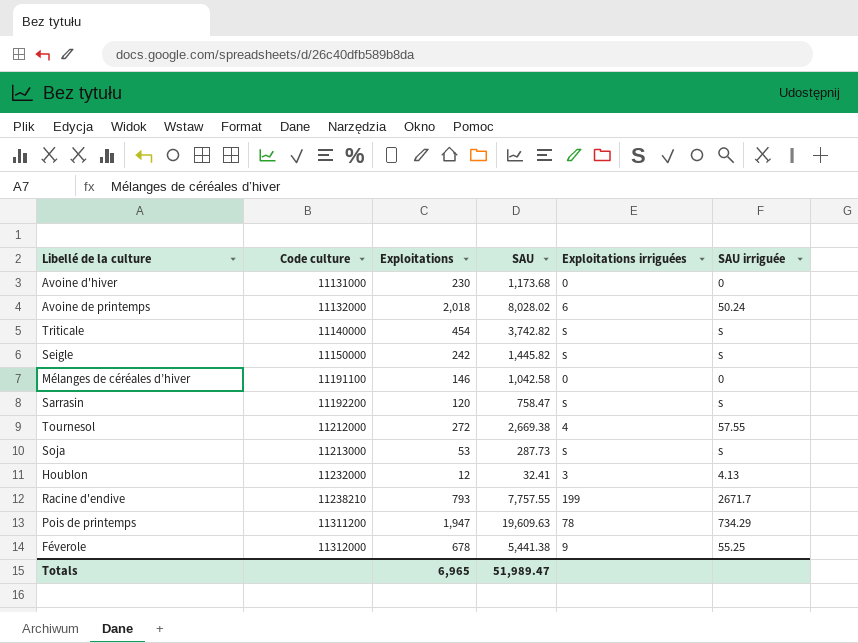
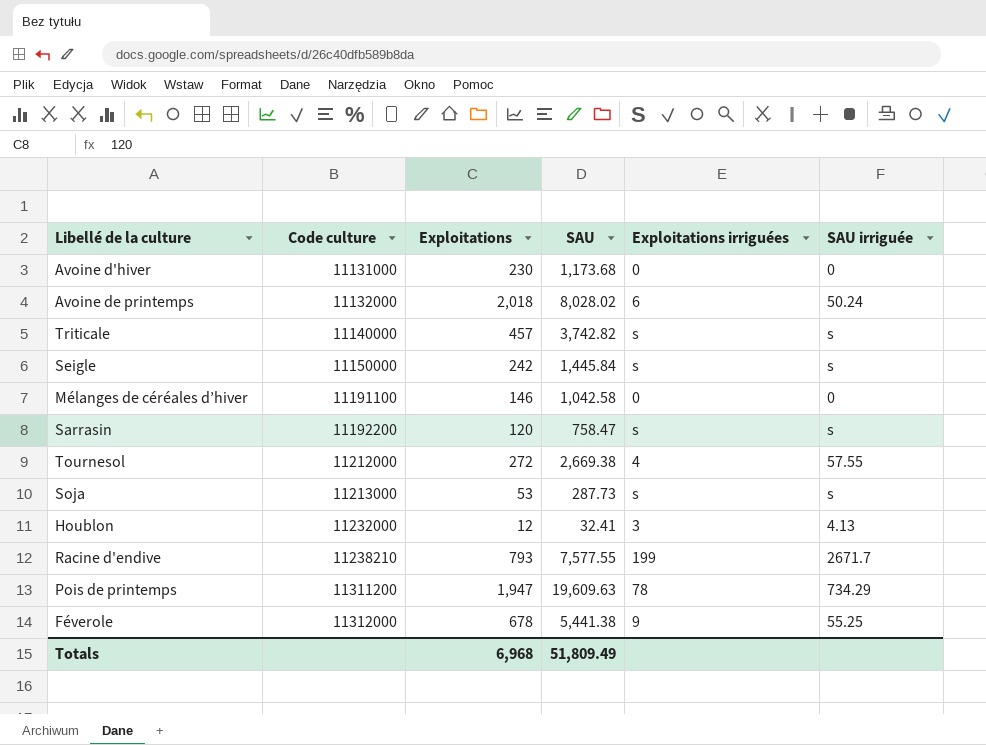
Triticale | Exploitations: 454 -> 457
Seigle | SAU: 1,445.82 -> 1,445.84
Racine d'endive | SAU: 7,757.55 -> 7,577.55
Totals | Exploitations: 6,965 -> 6,968
Totals | SAU: 51,989.47 -> 51,809.49

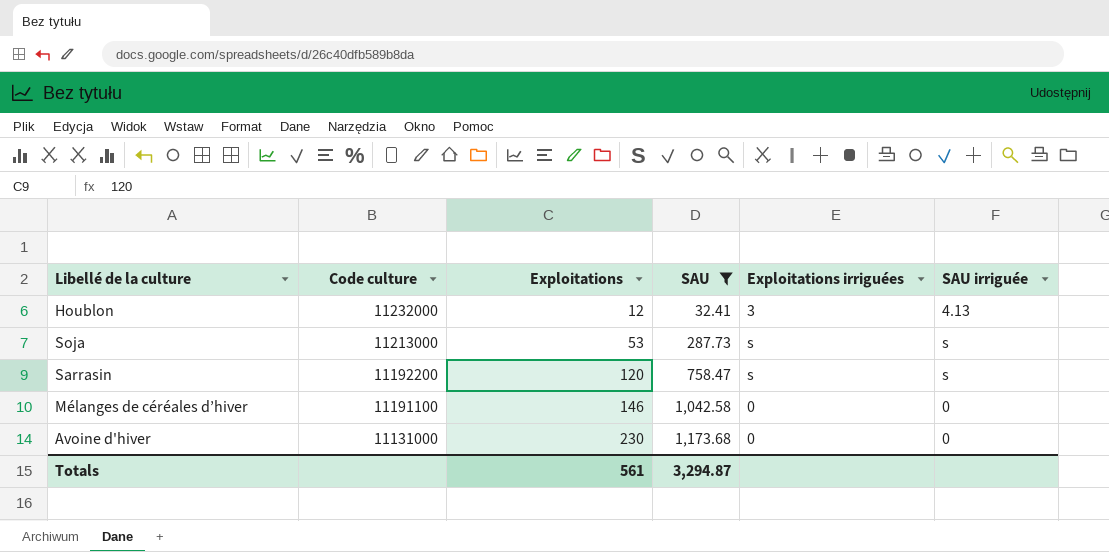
filter: none -> SAU <= 1,173.68
row order: Code culture ascending -> Code culture descending
Totals | Exploitations: 6,968 -> 561
Totals | SAU: 51,809.49 -> 3,294.87

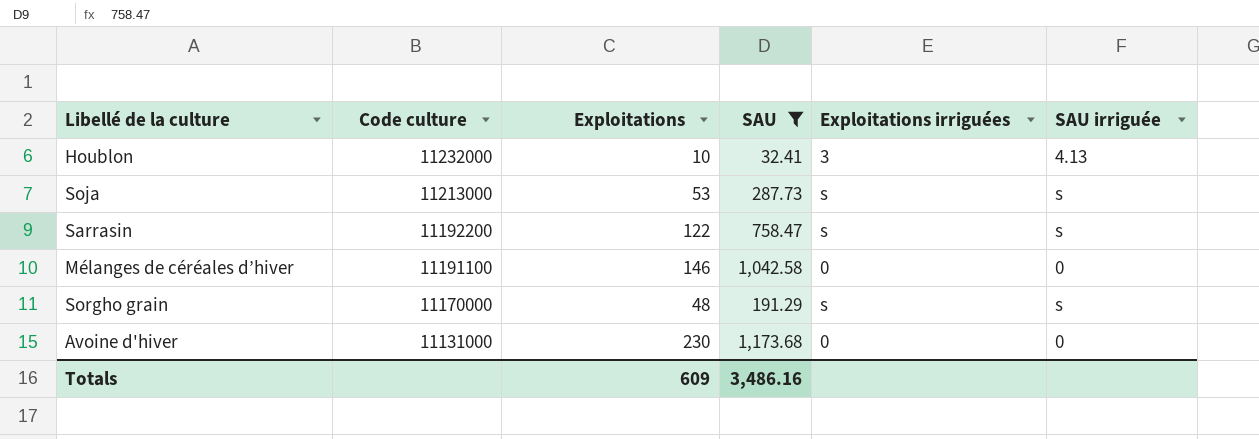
Houblon | Exploitations: 12 -> 10
Sarrasin | Exploitations: 120 -> 122
row Sorgho grain: none -> 11170000 | 48 | 191.29 | s | s
Totals | Exploitations: 561 -> 609
Totals | SAU: 3,294.87 -> 3,486.16

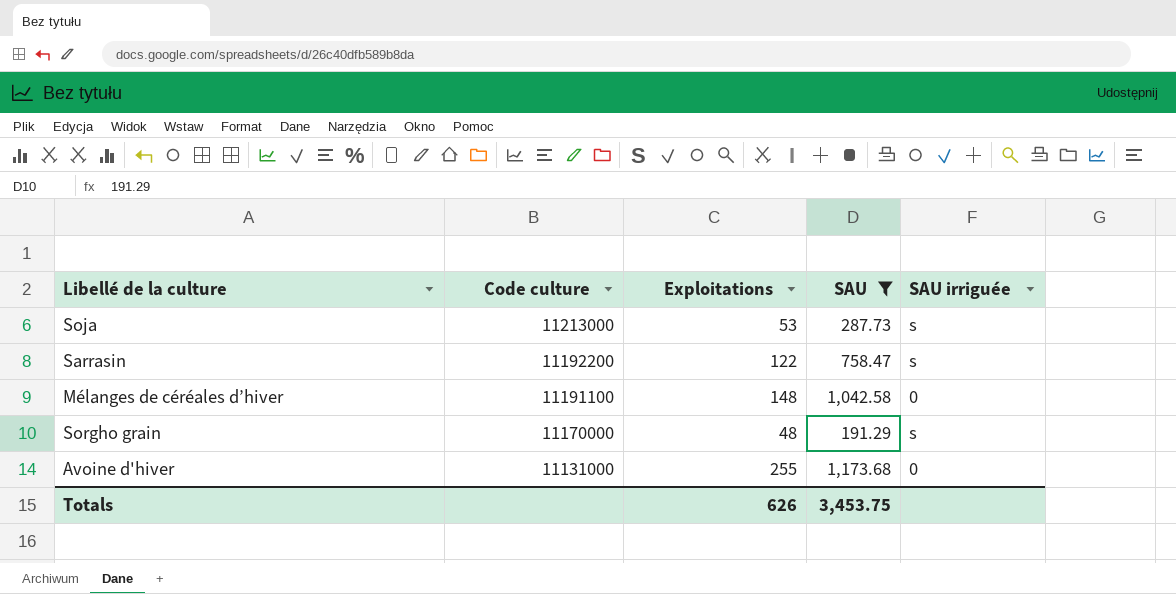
column Exploitations irriguées | position: 5 -> none
row Houblon: 11232000 | 10 | 32.41 | 3 | 4.13 -> none
Mélanges de céréales d’hiver | Exploitations: 146 -> 148
Avoine d'hiver | Exploitations: 230 -> 255
Totals | Exploitations: 609 -> 626
Totals | SAU: 3,486.16 -> 3,453.75

